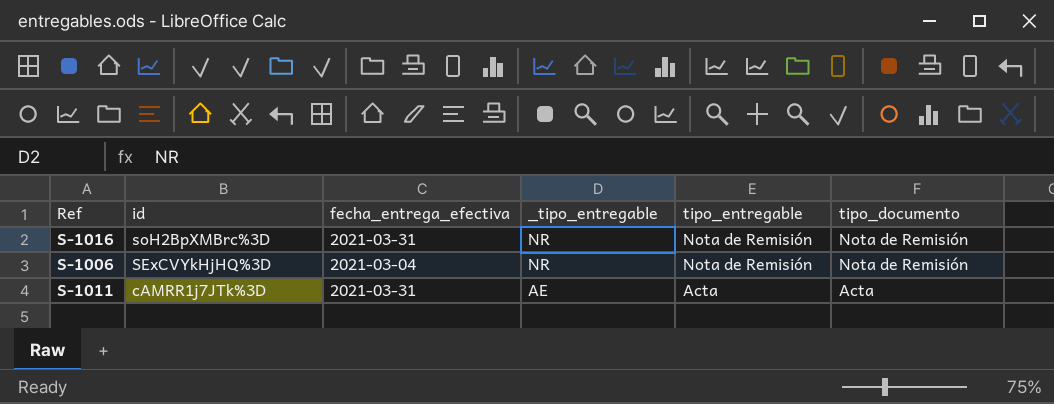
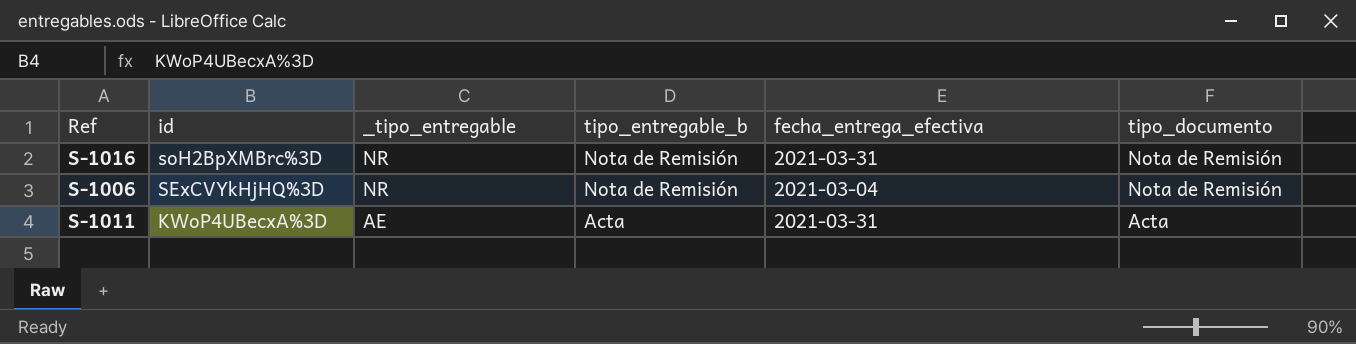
column name: tipo_entregable -> tipo_entregable_b
column fecha_entrega_efectiva | position: 3 -> 5
S-1011 | id: cAMRR1j7JTk%3D -> KWoP4UBecxA%3D

